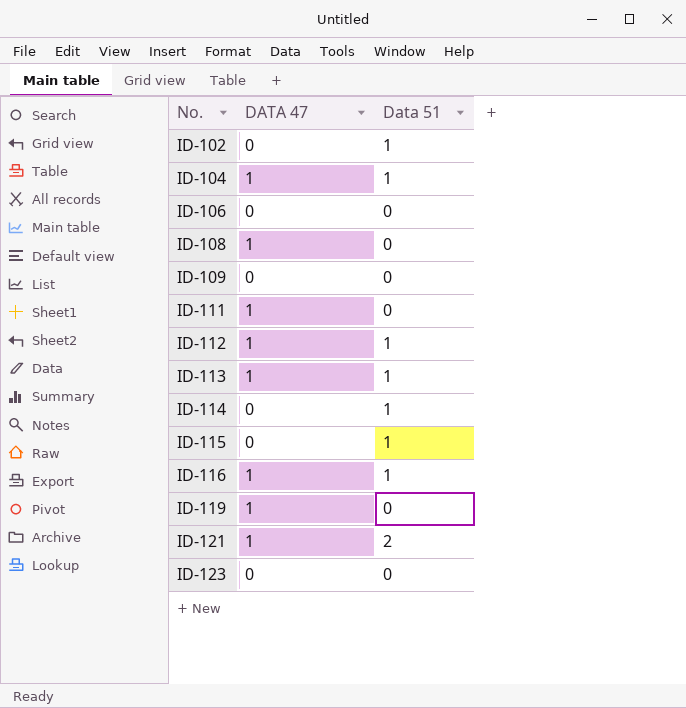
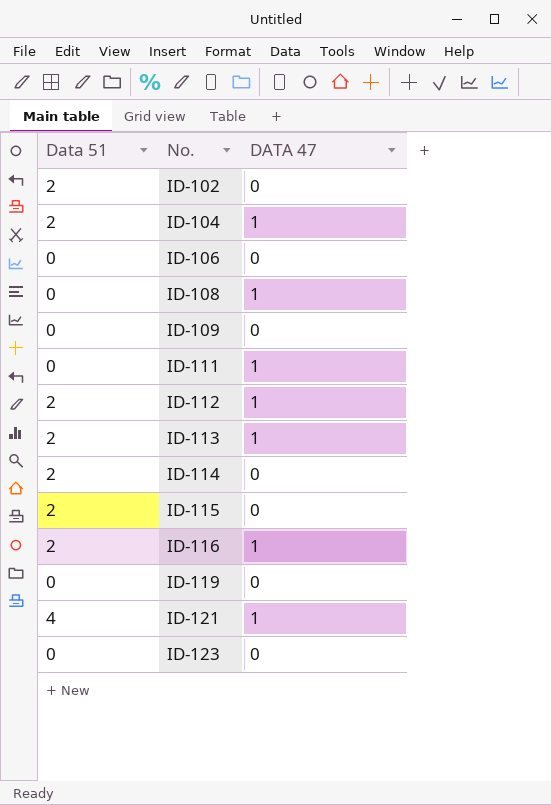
column Data 51 | position: 3 -> 1
ID-102 | Data 51: 1 -> 2
ID-104 | Data 51: 1 -> 2
ID-112 | Data 51: 1 -> 2
ID-113 | Data 51: 1 -> 2
ID-114 | Data 51: 1 -> 2
ID-115 | Data 51: 1 -> 2
ID-116 | Data 51: 1 -> 2
ID-119 | DATA 47: 1 -> 0
ID-121 | Data 51: 2 -> 4

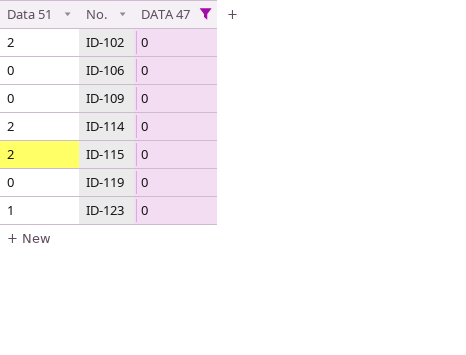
filter: none -> DATA 47 = 0
ID-123 | Data 51: 0 -> 1

